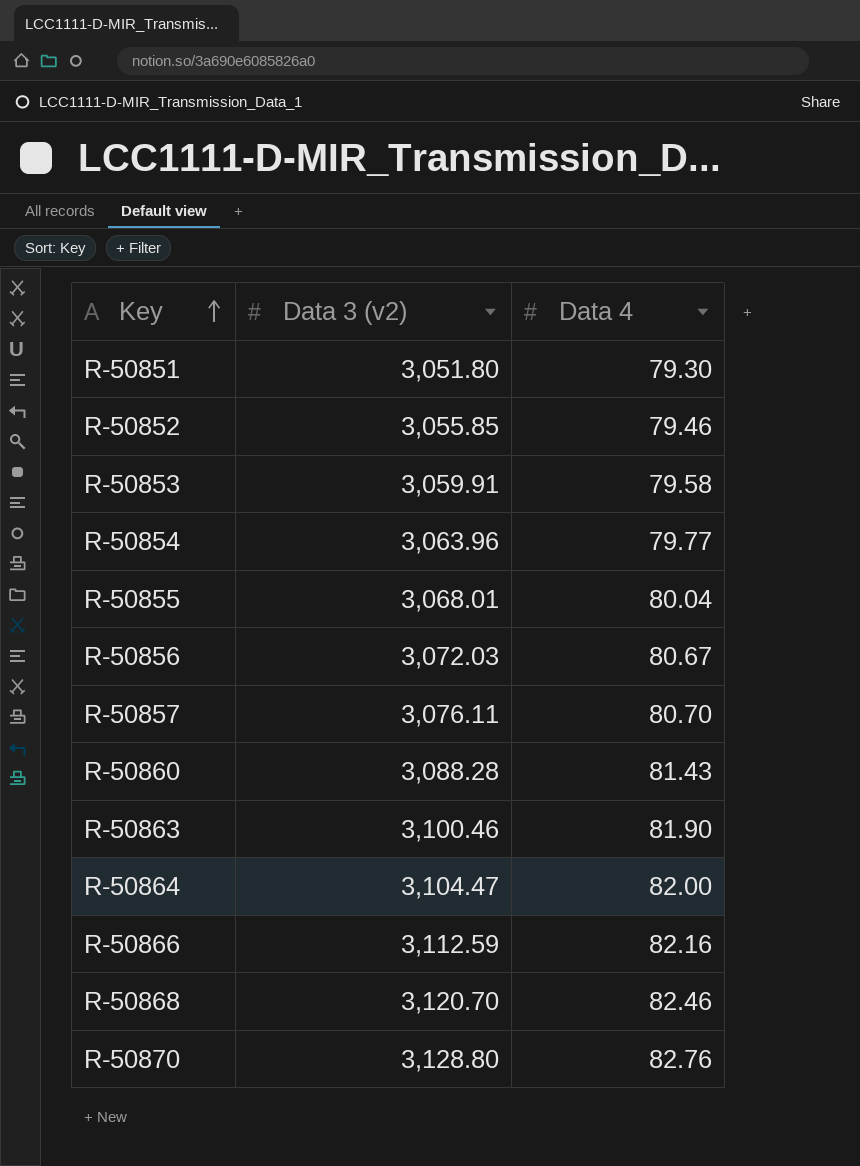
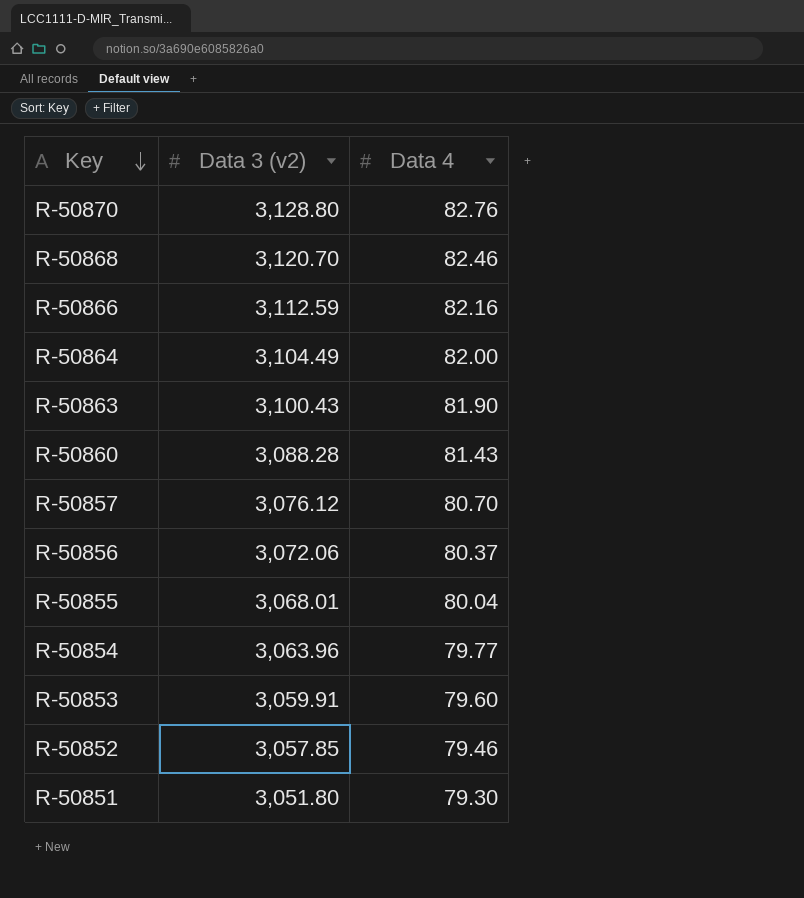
row order: Key ascending -> Key descending
R-50864 | Data 3 (v2): 3,104.47 -> 3,104.49
R-50863 | Data 3 (v2): 3,100.46 -> 3,100.43
R-50857 | Data 3 (v2): 3,076.11 -> 3,076.12
R-50856 | Data 3 (v2): 3,072.03 -> 3,072.06
R-50856 | Data 4: 80.67 -> 80.37
R-50853 | Data 4: 79.58 -> 79.60
R-50852 | Data 3 (v2): 3,055.85 -> 3,057.85

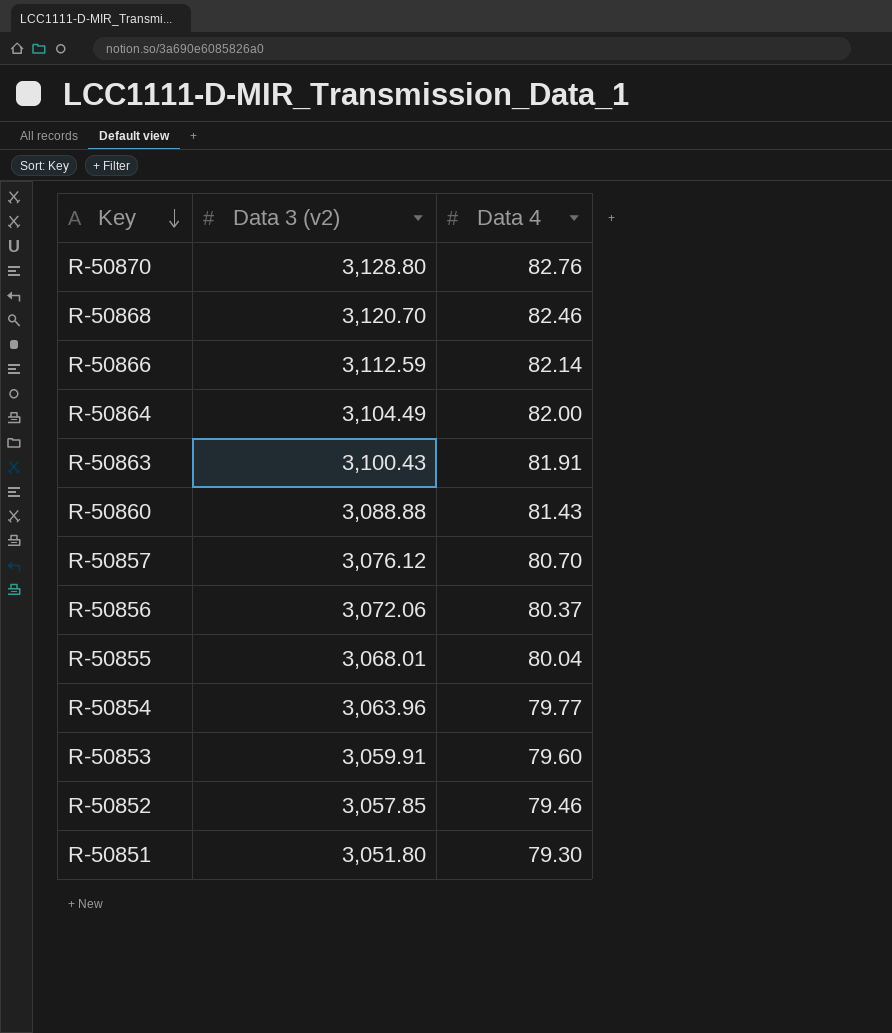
R-50866 | Data 4: 82.16 -> 82.14
R-50863 | Data 4: 81.90 -> 81.91
R-50860 | Data 3 (v2): 3,088.28 -> 3,088.88

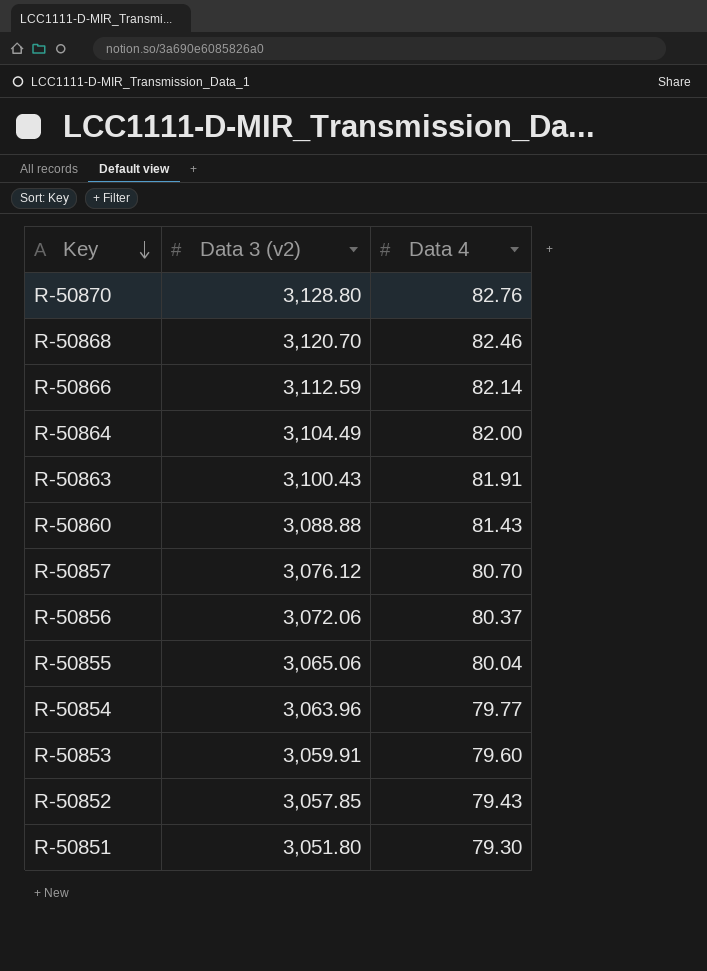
R-50855 | Data 3 (v2): 3,068.01 -> 3,065.06
R-50852 | Data 4: 79.46 -> 79.43

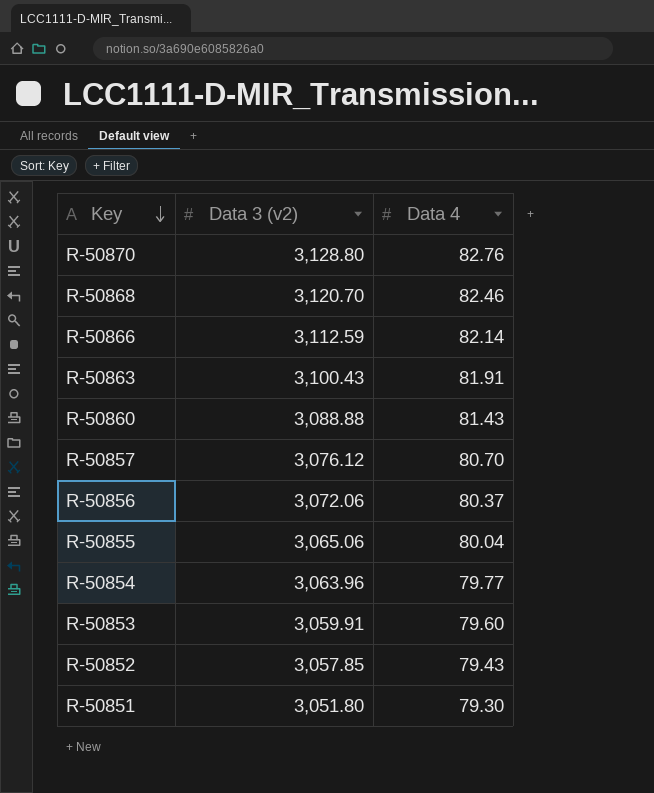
row R-50864: 3,104.49 | 82.00 -> none

